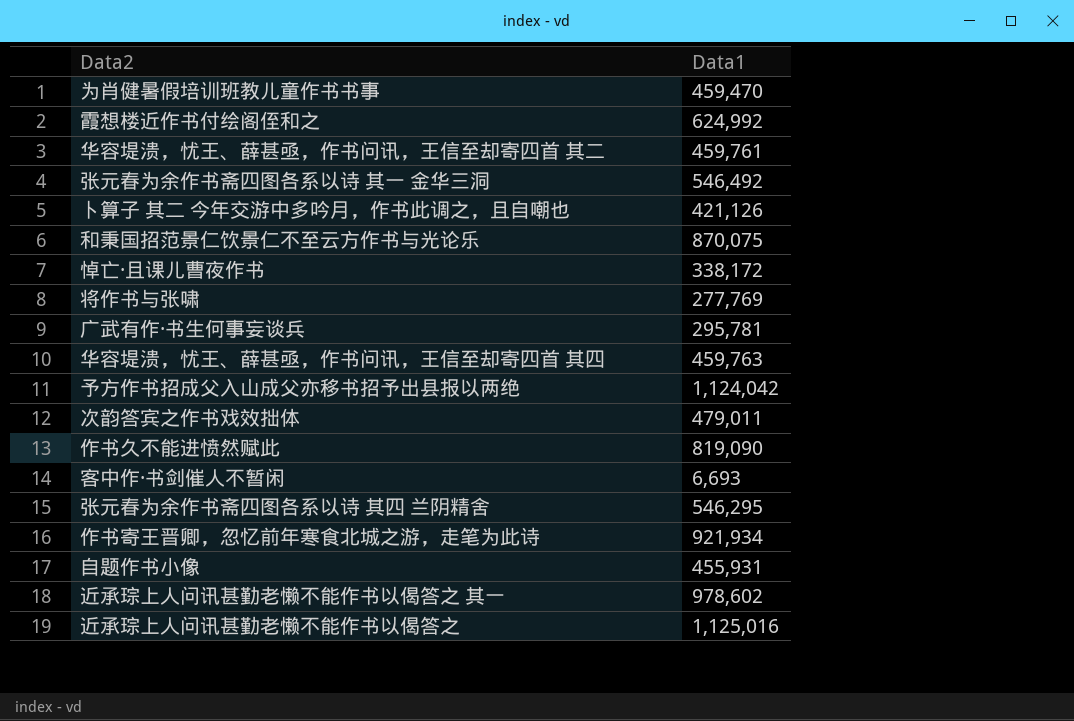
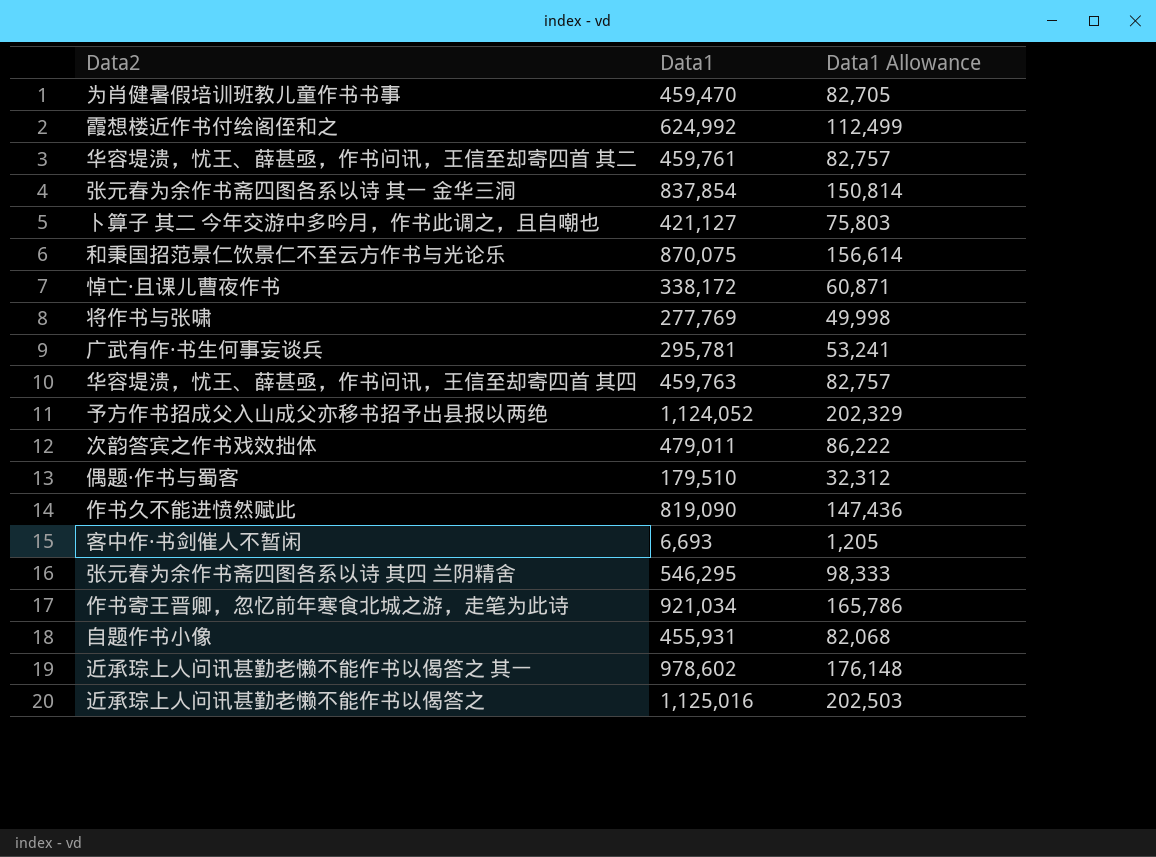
column Data1 Allowance | formula: none -> [Data1] * 0.18
张元春为余作书斋四图各系以诗 其一 金华三洞 | Data1: 546,492 -> 837,854
卜算子 其二 今年交游中多吟月，作书此调之，且自嘲也 | Data1: 421,126 -> 421,127
予方作书招成父入山成父亦移书招予出县报以两绝 | Data1: 1,124,042 -> 1,124,052
row 偶题·作书与蜀客: none -> 179,510 | 32,312
作书寄王晋卿，忽忆前年寒食北城之游，走笔为此诗 | Data1: 921,934 -> 921,034

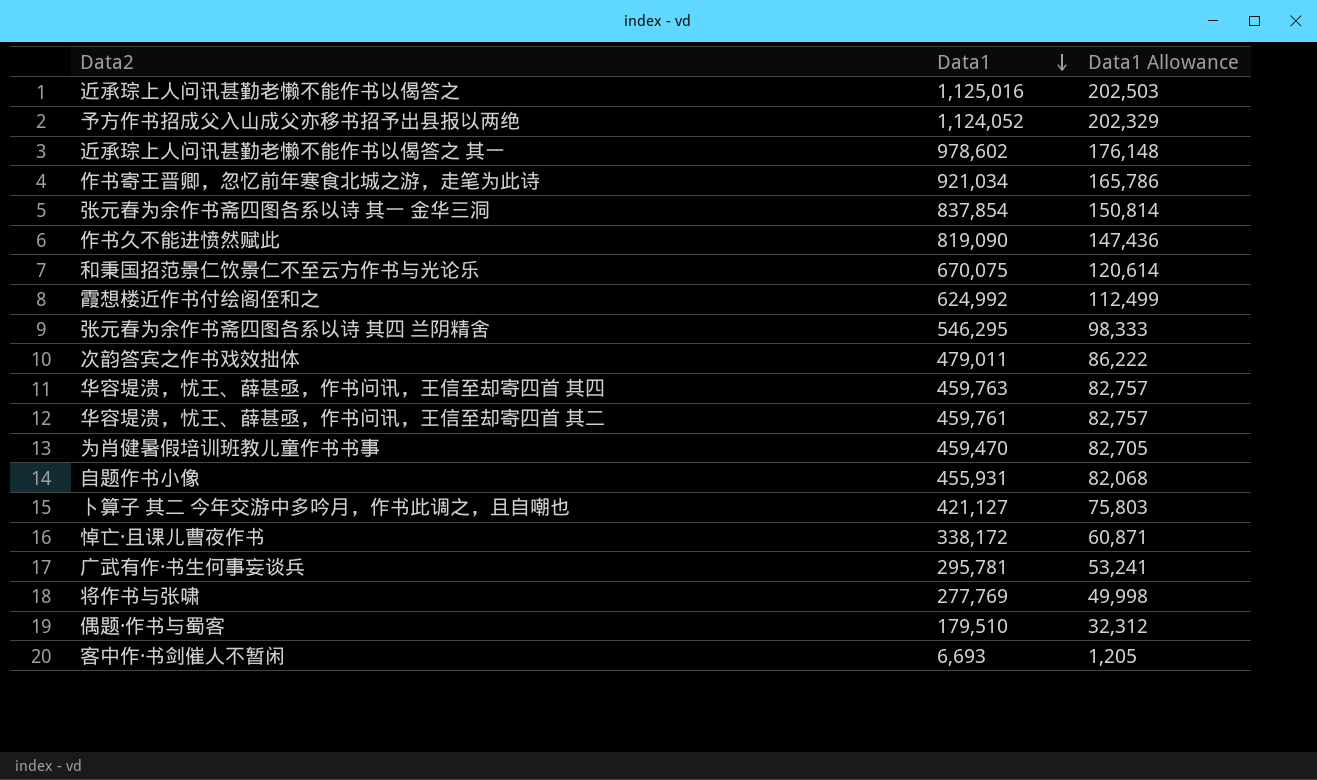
row order: none -> Data1 descending
和秉国招范景仁饮景仁不至云方作书与光论乐 | Data1: 870,075 -> 670,075
和秉国招范景仁饮景仁不至云方作书与光论乐 | Data1 Allowance: 156,614 -> 120,614

